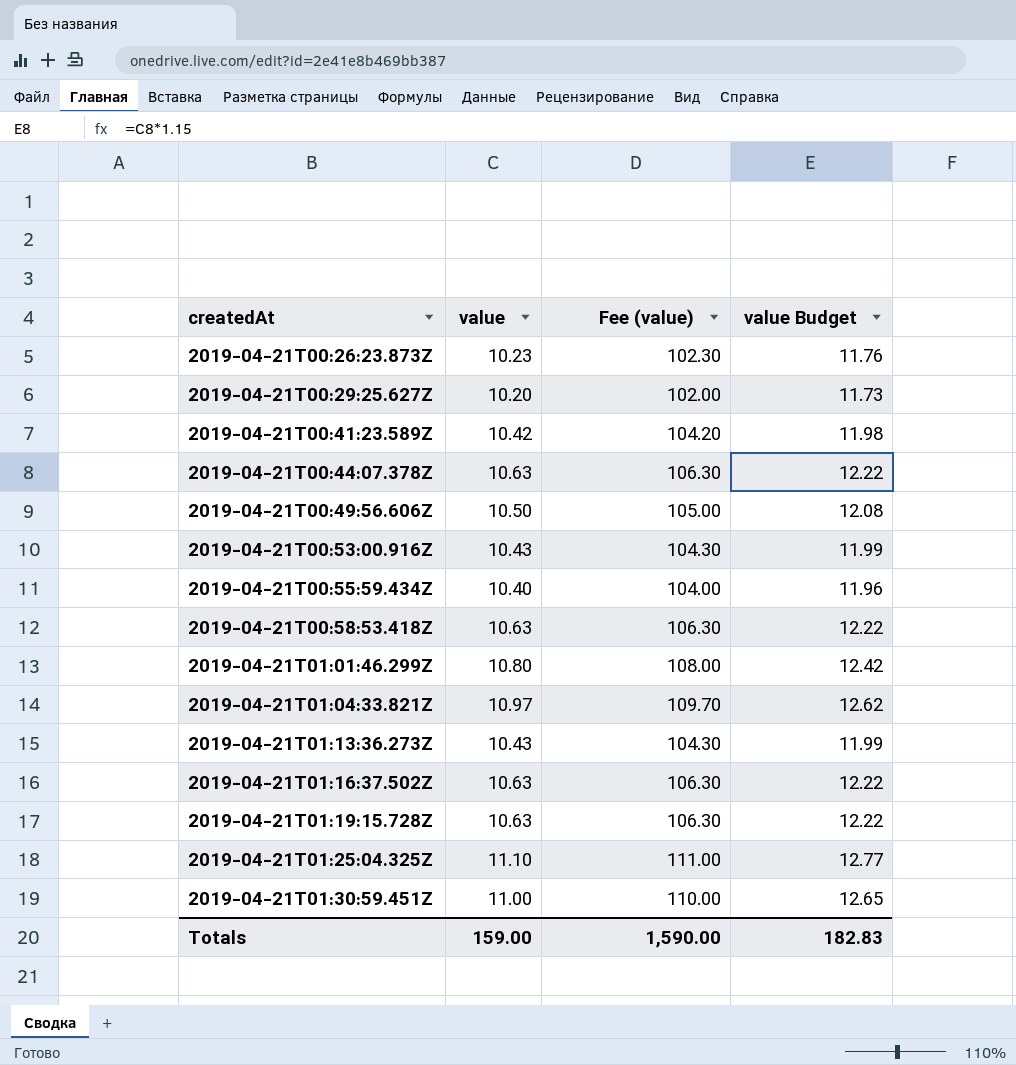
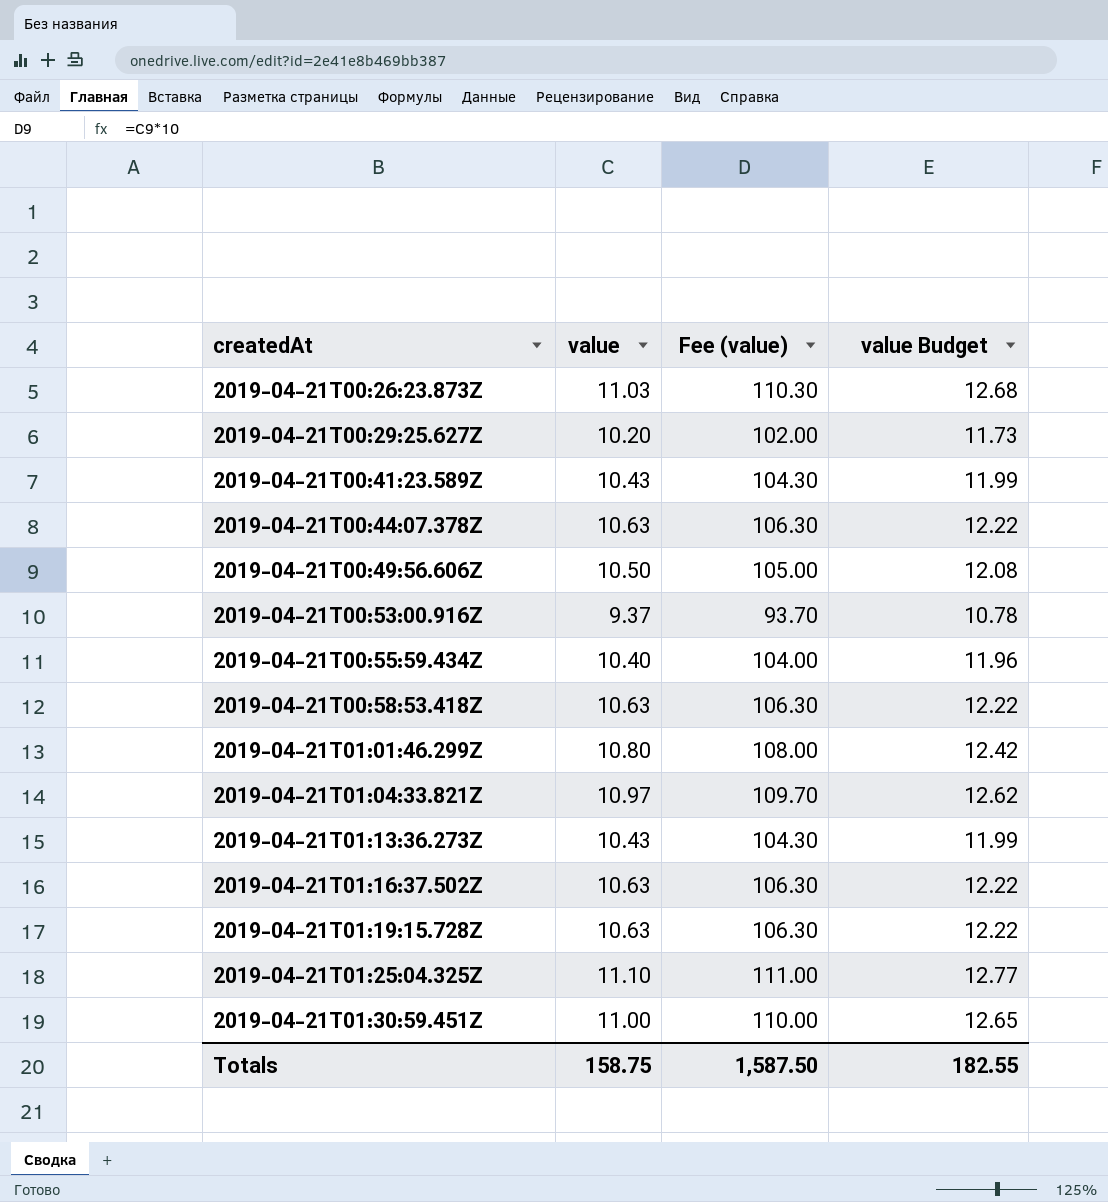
2019-04-21T00:26:23.873Z | value: 10.23 -> 11.03
2019-04-21T00:26:23.873Z | Fee (value): 102.30 -> 110.30
2019-04-21T00:26:23.873Z | value Budget: 11.76 -> 12.68
2019-04-21T00:41:23.589Z | value: 10.42 -> 10.43
2019-04-21T00:41:23.589Z | Fee (value): 104.20 -> 104.30
2019-04-21T00:41:23.589Z | value Budget: 11.98 -> 11.99
2019-04-21T00:53:00.916Z | value: 10.43 -> 9.37
2019-04-21T00:53:00.916Z | Fee (value): 104.30 -> 93.70
2019-04-21T00:53:00.916Z | value Budget: 11.99 -> 10.78
Totals | value: 159.00 -> 158.75
Totals | Fee (value): 1,590.00 -> 1,587.50
Totals | value Budget: 182.83 -> 182.55

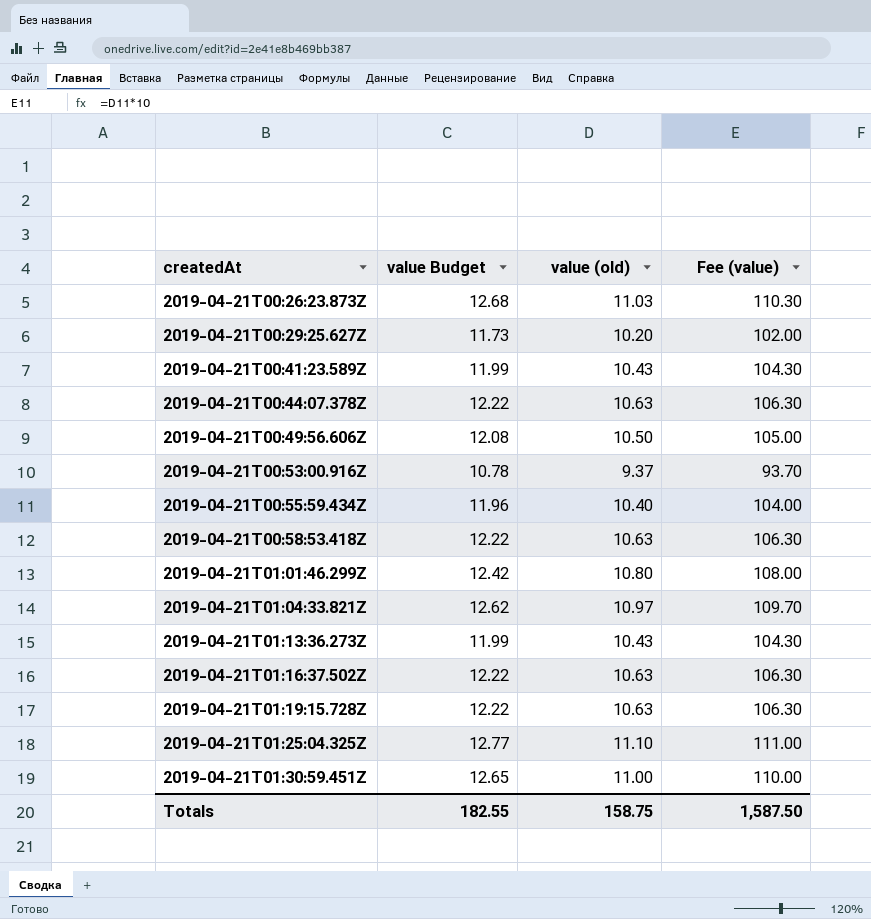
column value Budget | position: 4 -> 2
column name: value -> value (old)

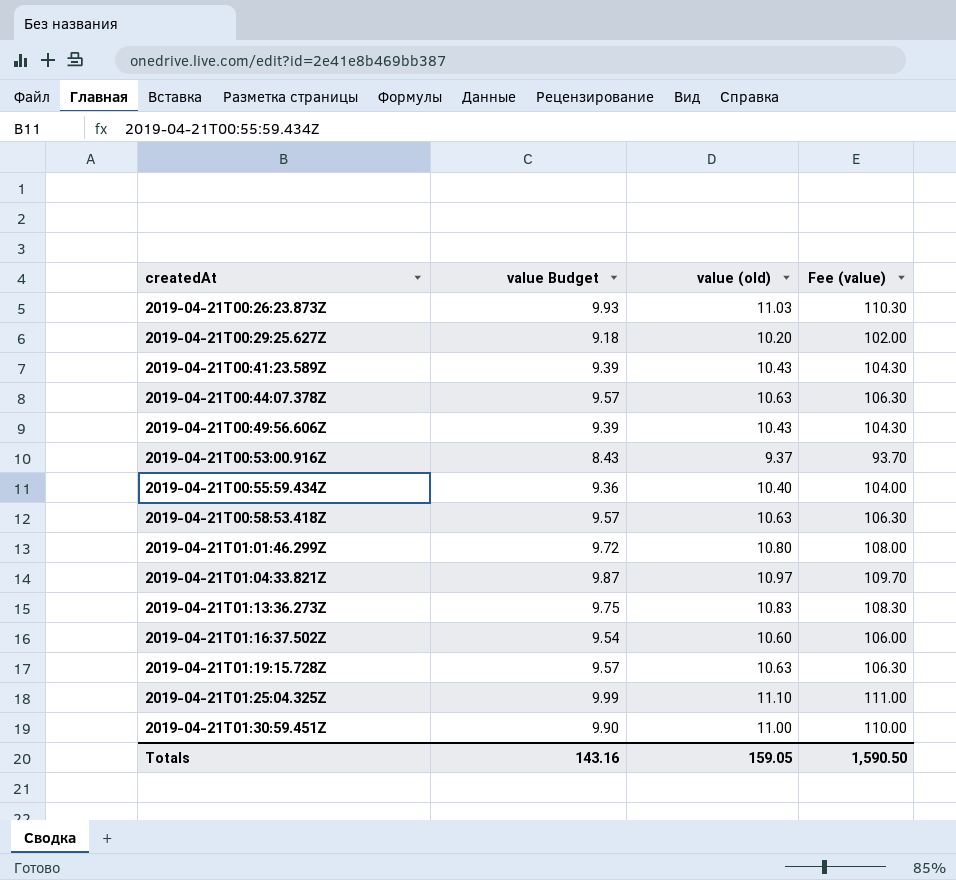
column value Budget | formula: [value (old)] * 1.15 -> [value (old)] * 0.9
2019-04-21T00:49:56.606Z | value (old): 10.50 -> 10.43
2019-04-21T00:49:56.606Z | Fee (value): 105.00 -> 104.30
2019-04-21T01:13:36.273Z | value (old): 10.43 -> 10.83
2019-04-21T01:13:36.273Z | Fee (value): 104.30 -> 108.30
2019-04-21T01:16:37.502Z | value (old): 10.63 -> 10.60
2019-04-21T01:16:37.502Z | Fee (value): 106.30 -> 106.00
Totals | value Budget: 182.55 -> 143.16
Totals | value (old): 158.75 -> 159.05
Totals | Fee (value): 1,587.50 -> 1,590.50

